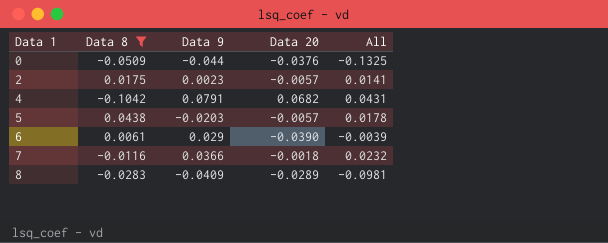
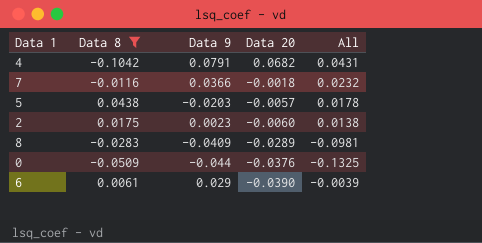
row order: Data 1 ascending -> Data 20 descending
2 | Data 20: -0.0057 -> -0.0060
2 | All: 0.0141 -> 0.0138

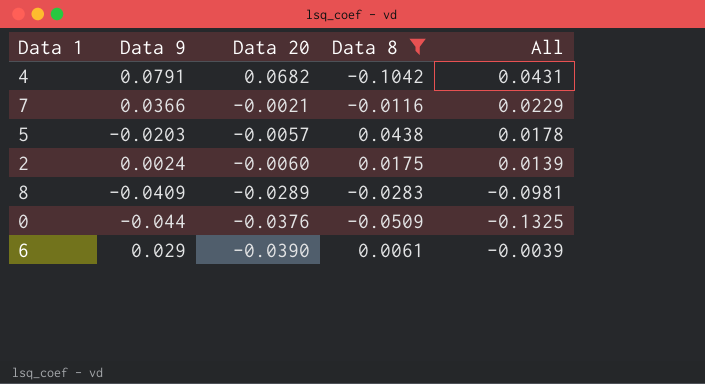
column Data 8 | position: 2 -> 4
7 | Data 20: -0.0018 -> -0.0021
7 | All: 0.0232 -> 0.0229
2 | Data 9: 0.0023 -> 0.0024
2 | All: 0.0138 -> 0.0139

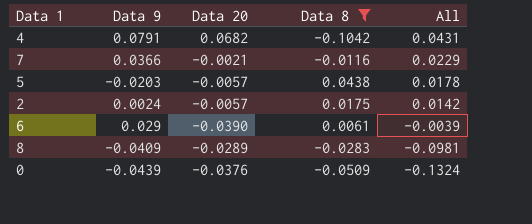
row order: Data 20 descending -> All descending
2 | Data 20: -0.0060 -> -0.0057
2 | All: 0.0139 -> 0.0142
0 | Data 9: -0.044 -> -0.0439
0 | All: -0.1325 -> -0.1324

